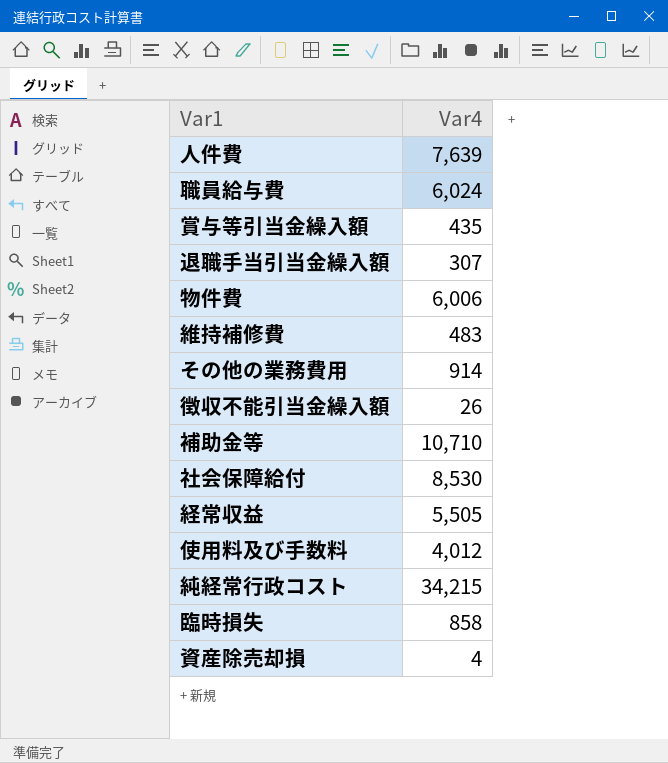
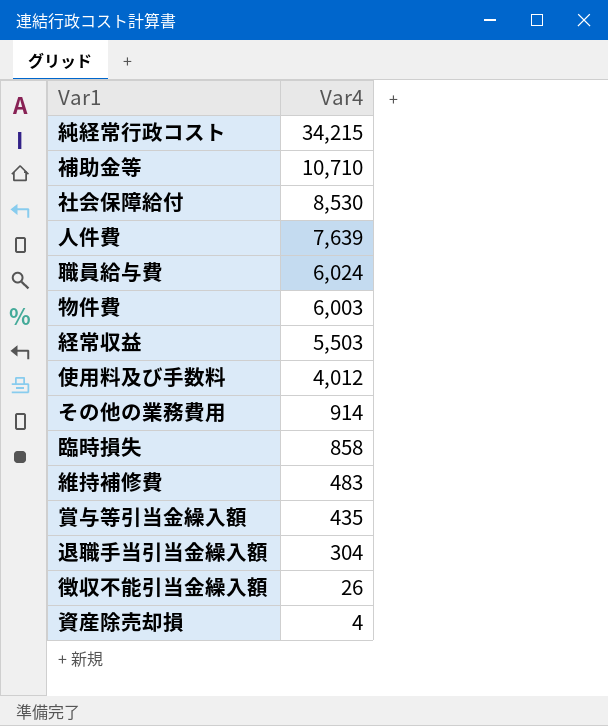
row order: none -> Var4 descending
物件費 | Var4: 6,006 -> 6,003
経常収益 | Var4: 5,505 -> 5,503
退職手当引当金繰入額 | Var4: 307 -> 304

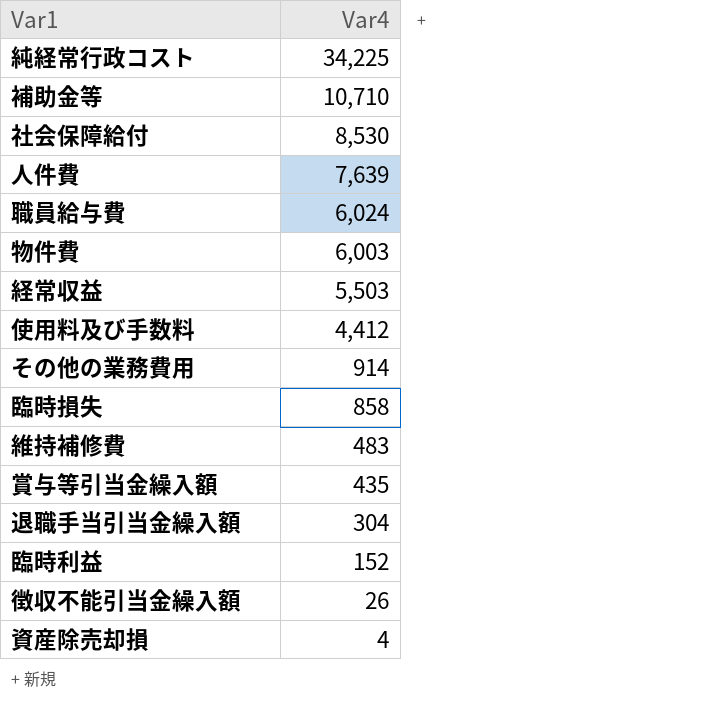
純経常行政コスト | Var4: 34,215 -> 34,225
使用料及び手数料 | Var4: 4,012 -> 4,412
row 臨時利益: none -> 152

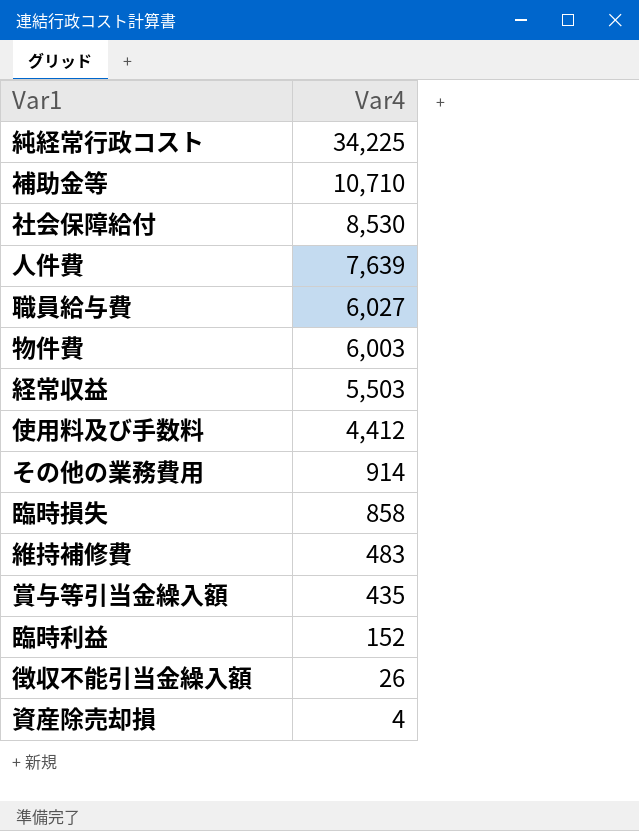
row 退職手当引当金繰入額: 304 -> none
職員給与費 | Var4: 6,024 -> 6,027

